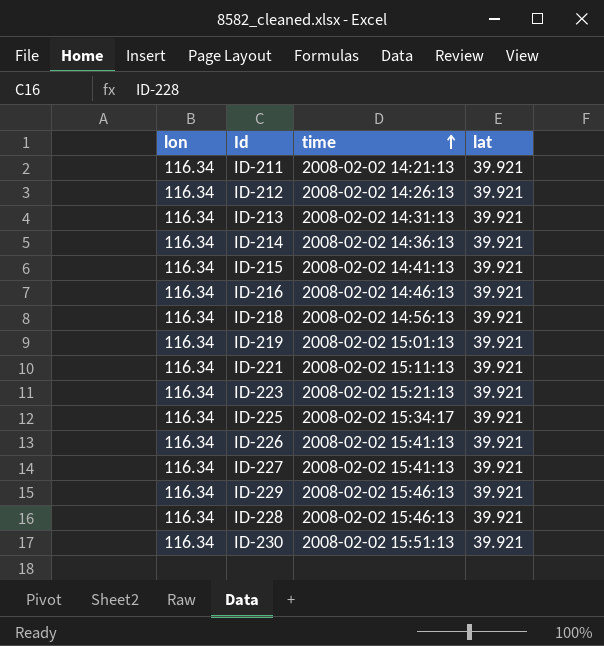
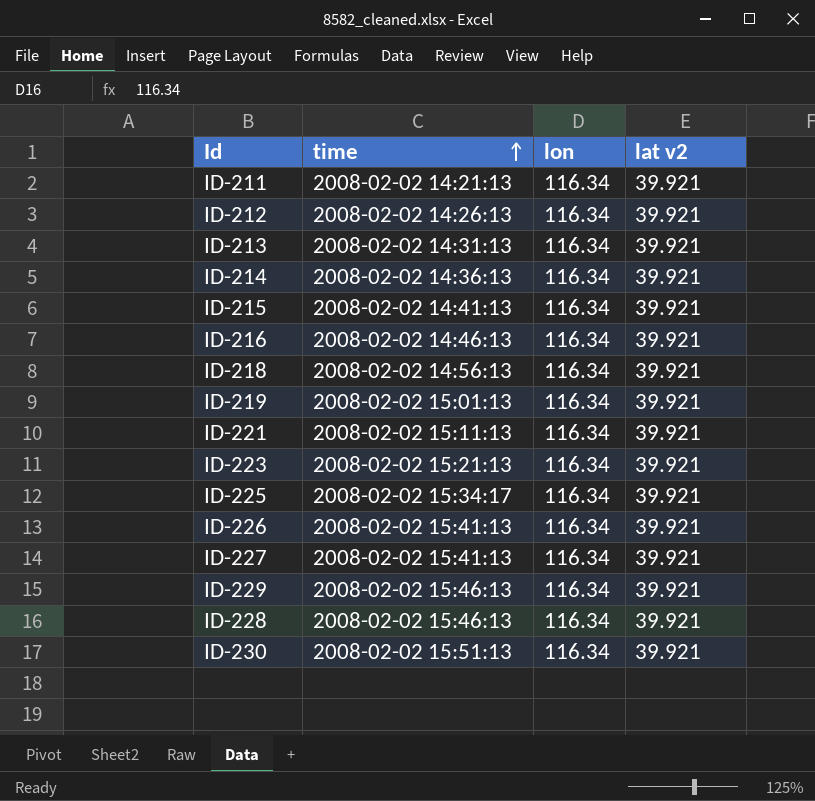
column lon | position: 1 -> 3
column name: lat -> lat v2

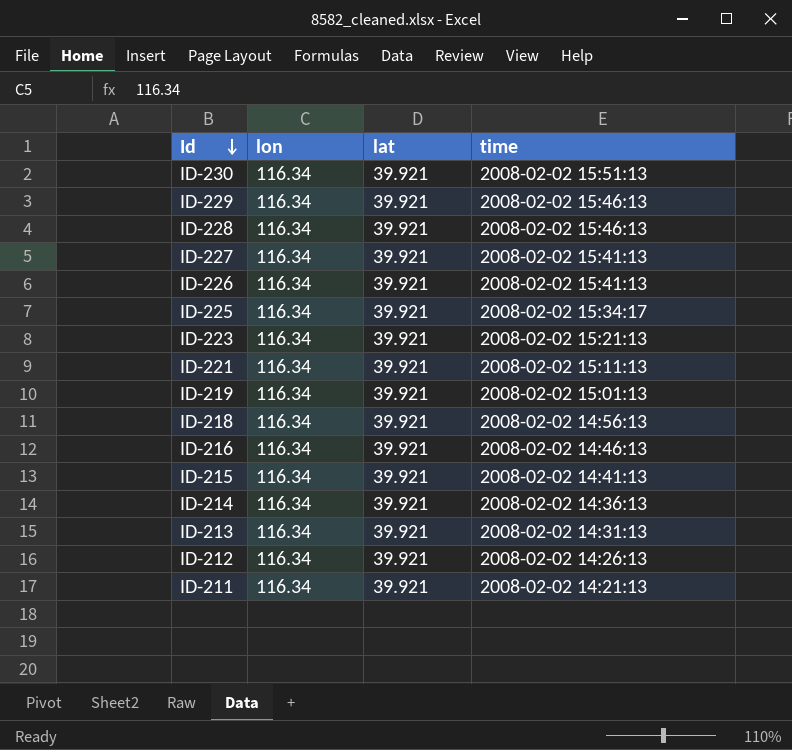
row order: time ascending -> Id descending
column name: lat v2 -> lat
column time | position: 2 -> 4

